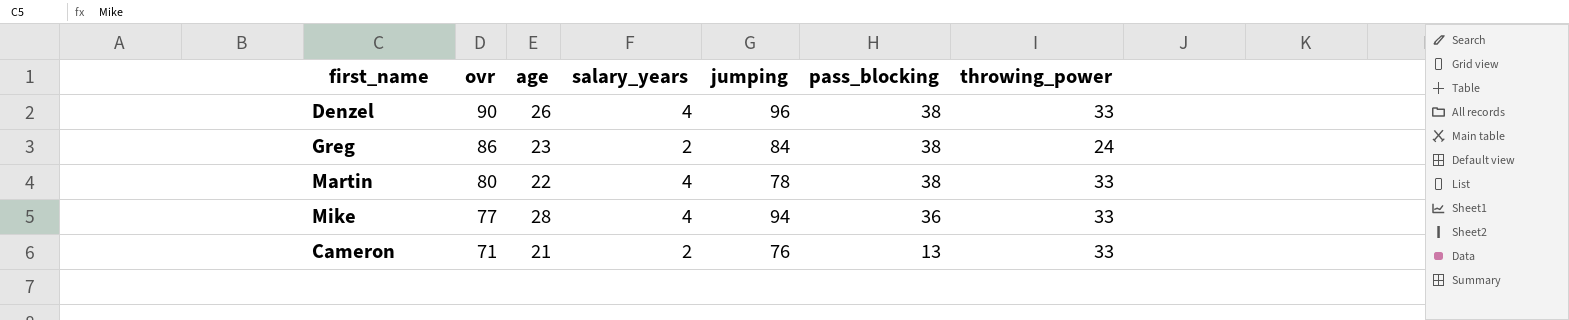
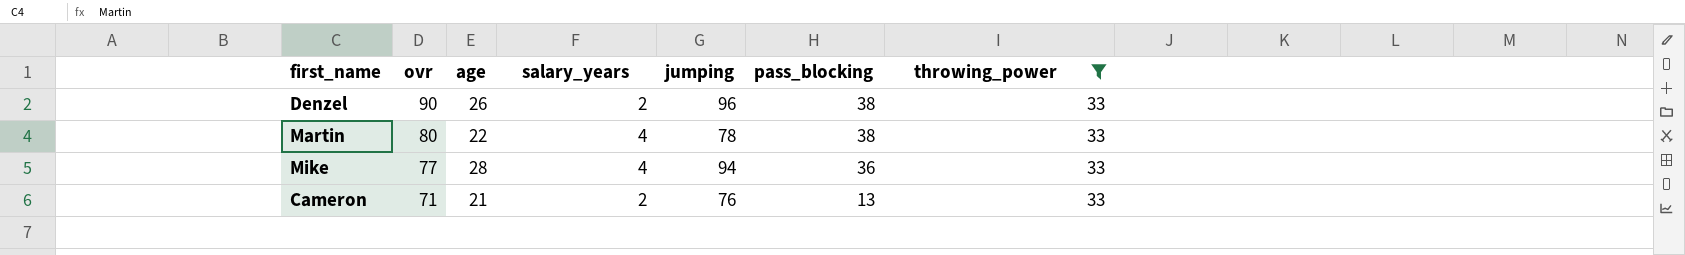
filter: none -> throwing_power = 33
Denzel | salary_years: 4 -> 2

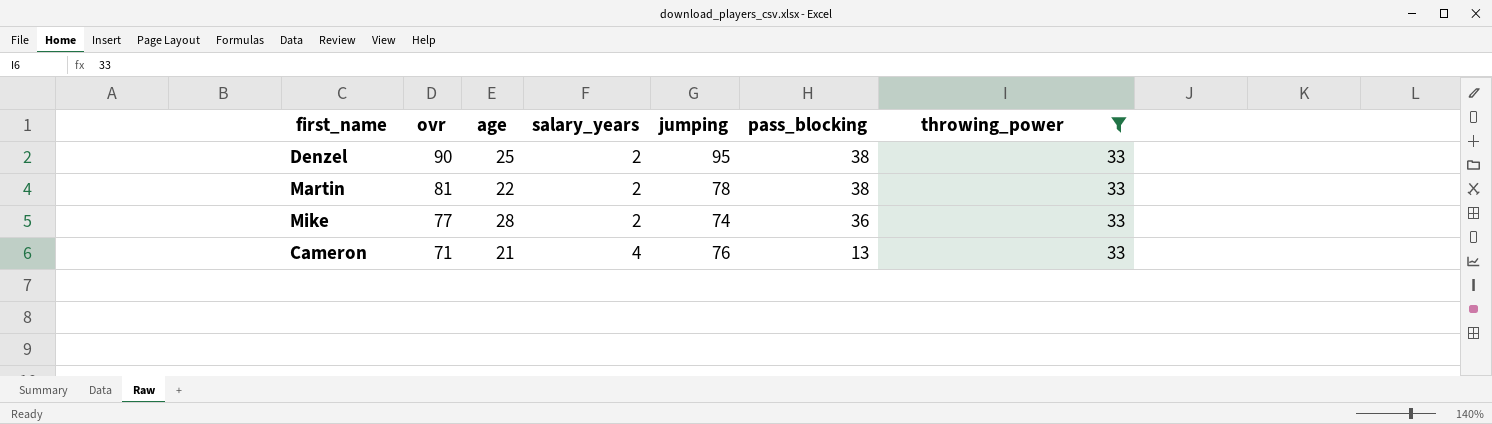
Denzel | age: 26 -> 25
Denzel | jumping: 96 -> 95
Martin | ovr: 80 -> 81
Martin | salary_years: 4 -> 2
Mike | salary_years: 4 -> 2
Mike | jumping: 94 -> 74
Cameron | salary_years: 2 -> 4

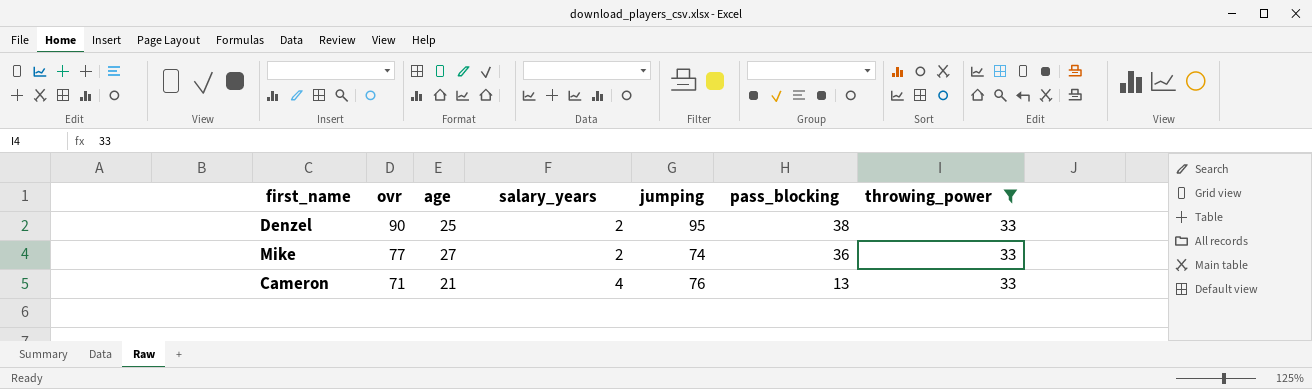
row Martin: 81 | 22 | 2 | 78 | 38 | 33 -> none
Mike | age: 28 -> 27

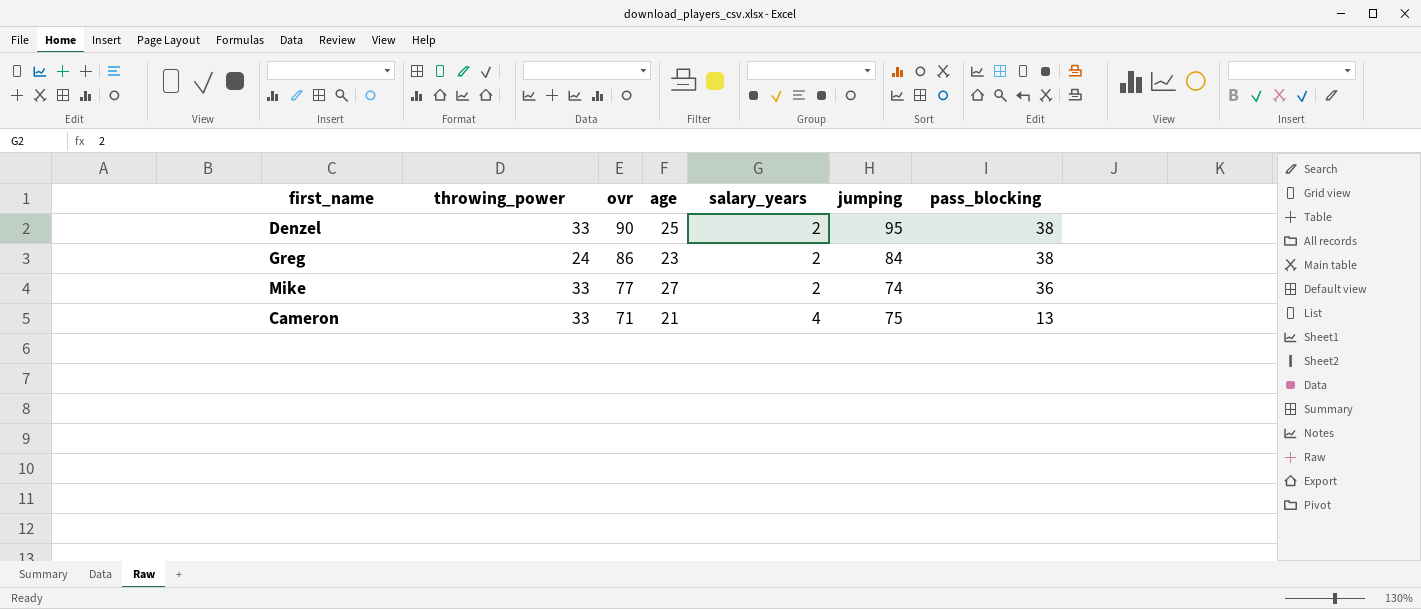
filter: throwing_power = 33 -> none
column throwing_power | position: 7 -> 2
Cameron | jumping: 76 -> 75

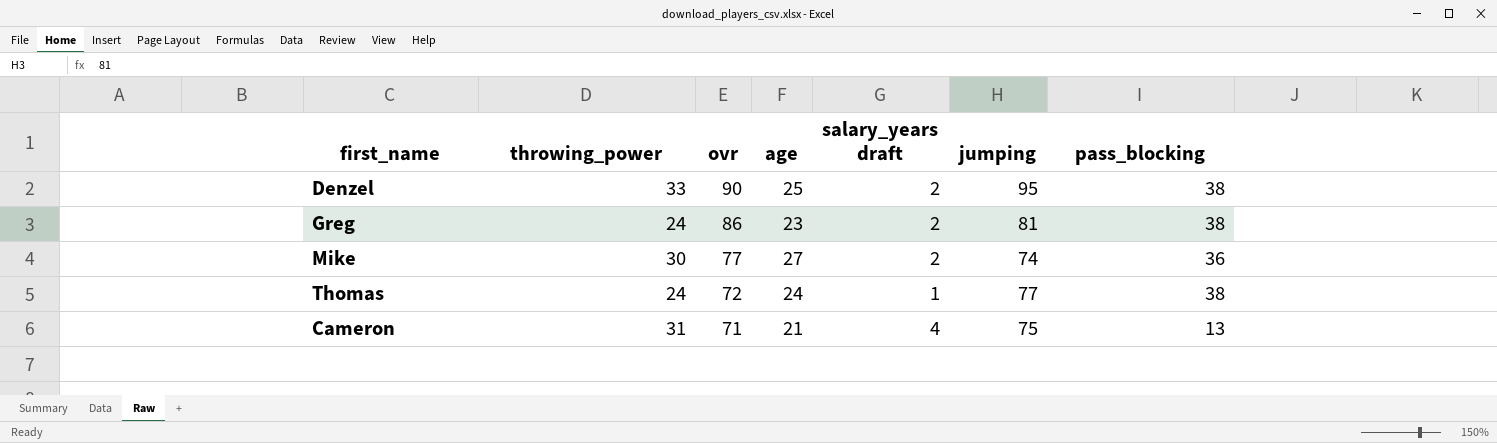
column name: salary_years -> salary_years draft
Greg | jumping: 84 -> 81
Mike | throwing_power: 33 -> 30
row Thomas: none -> 24 | 72 | 24 | 1 | 77 | 38
Cameron | throwing_power: 33 -> 31

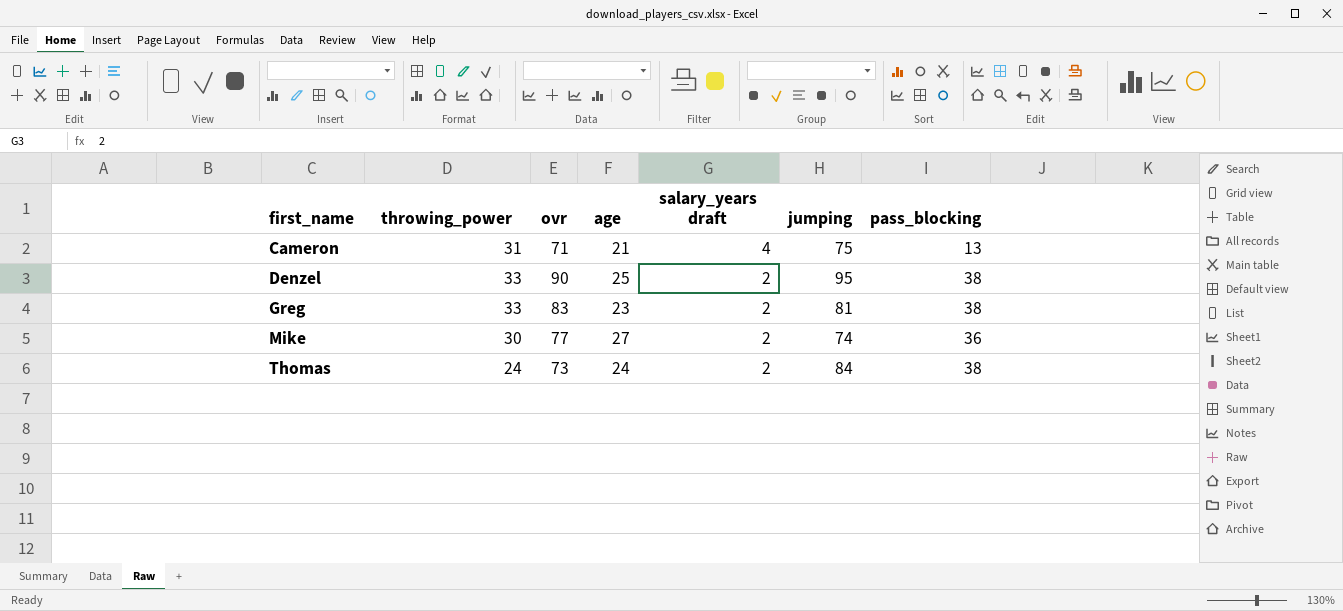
row order: ovr descending -> first_name ascending
Greg | throwing_power: 24 -> 33
Greg | ovr: 86 -> 83
Thomas | ovr: 72 -> 73
Thomas | salary_years draft: 1 -> 2
Thomas | jumping: 77 -> 84

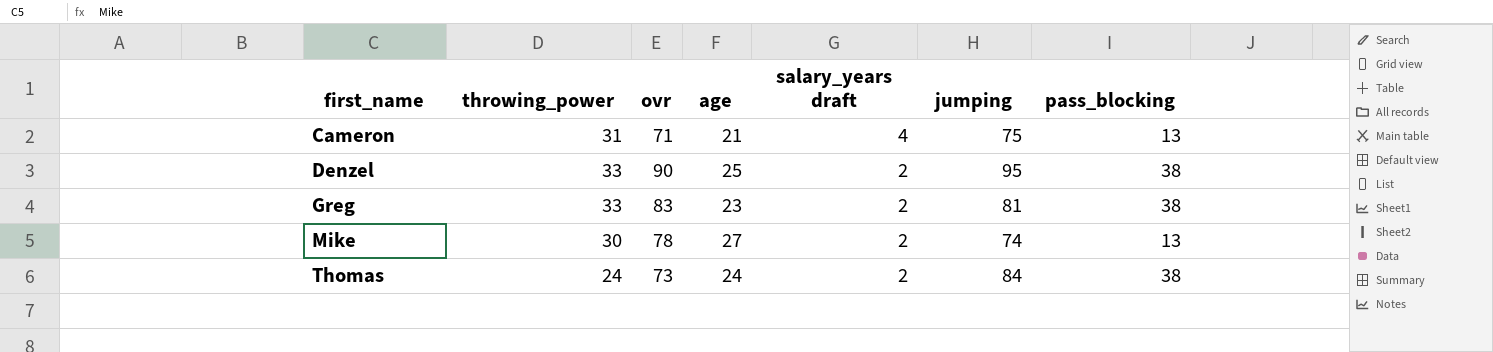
Mike | ovr: 77 -> 78
Mike | pass_blocking: 36 -> 13

